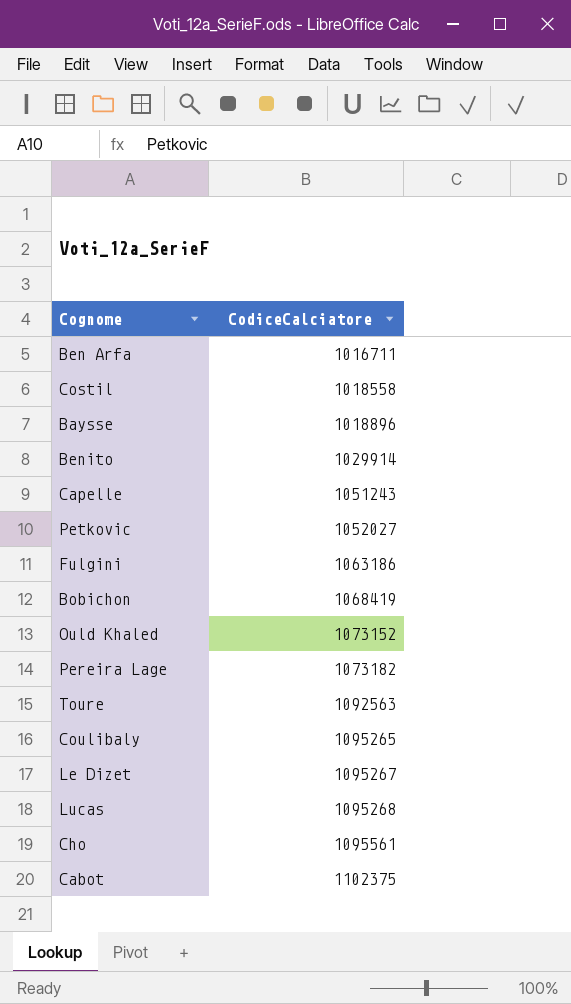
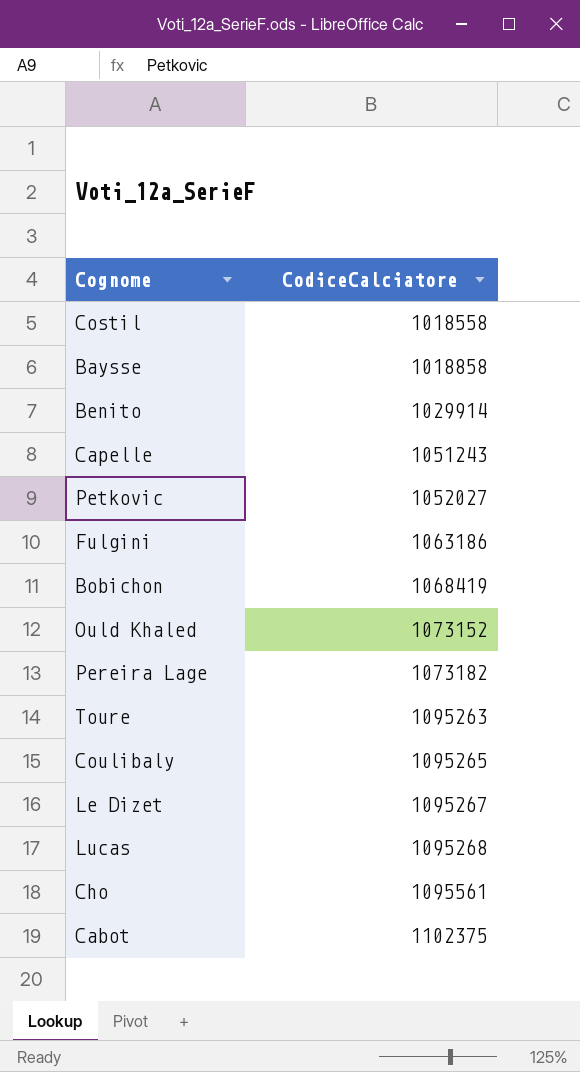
row Ben Arfa: 1016711 -> none
Baysse | CodiceCalciatore: 1018896 -> 1018858
Toure | CodiceCalciatore: 1092563 -> 1095263

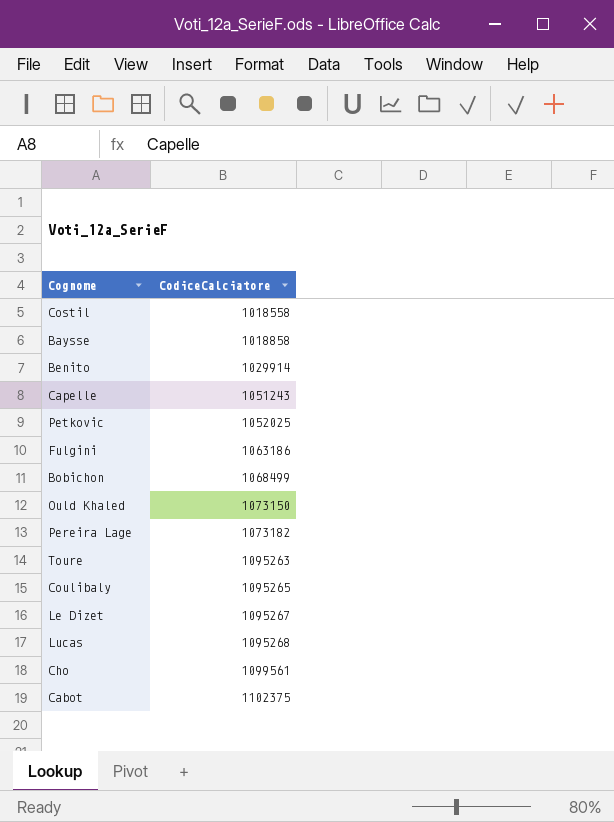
Petkovic | CodiceCalciatore: 1052027 -> 1052025
Bobichon | CodiceCalciatore: 1068419 -> 1068499
Ould Khaled | CodiceCalciatore: 1073152 -> 1073150
Cho | CodiceCalciatore: 1095561 -> 1099561

